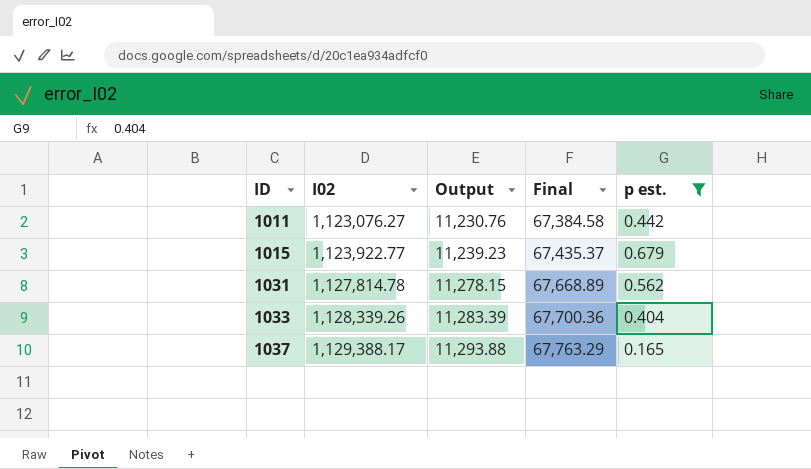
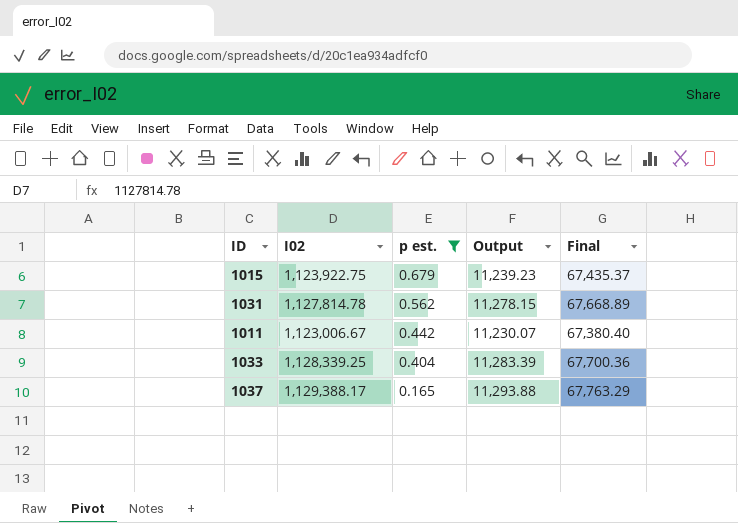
row order: ID ascending -> p est. descending
column p est. | position: 5 -> 3
1015 | I02: 1,123,922.77 -> 1,123,922.75
1011 | I02: 1,123,076.27 -> 1,123,006.67
1011 | Output: 11,230.76 -> 11,230.07
1011 | Final: 67,384.58 -> 67,380.40
1033 | I02: 1,128,339.26 -> 1,128,339.25

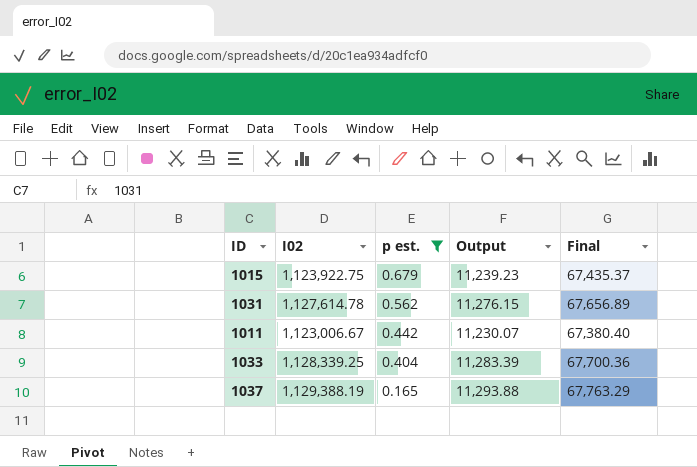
1031 | I02: 1,127,814.78 -> 1,127,614.78
1031 | Output: 11,278.15 -> 11,276.15
1031 | Final: 67,668.89 -> 67,656.89
1037 | I02: 1,129,388.17 -> 1,129,388.19

